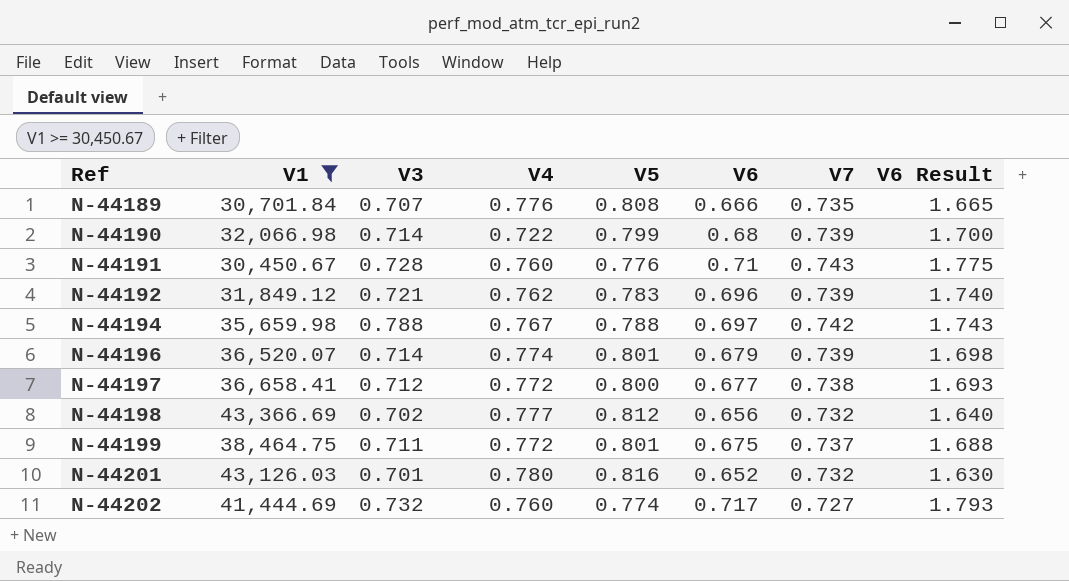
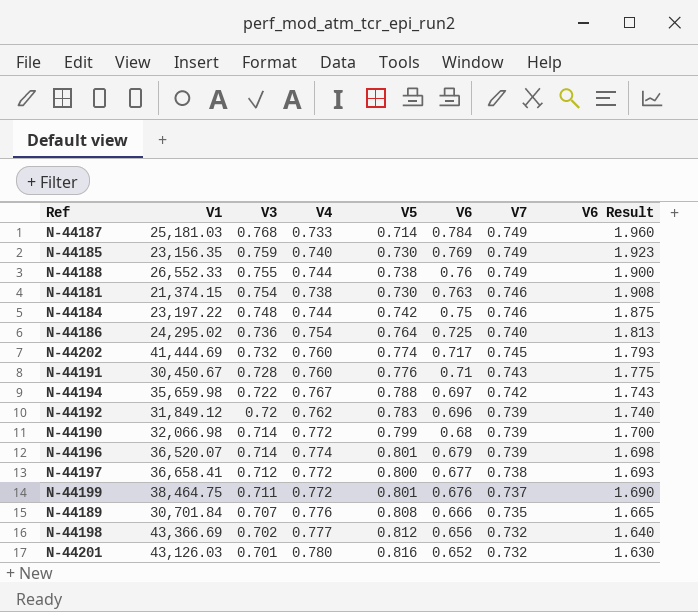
filter: V1 >= 30,450.67 -> none
row order: Ref ascending -> V3 descending
N-44202 | V7: 0.727 -> 0.745
N-44194 | V3: 0.788 -> 0.722
N-44192 | V3: 0.721 -> 0.72
N-44190 | V4: 0.722 -> 0.772
N-44199 | V6: 0.675 -> 0.676
N-44199 | V6 Result: 1.688 -> 1.690

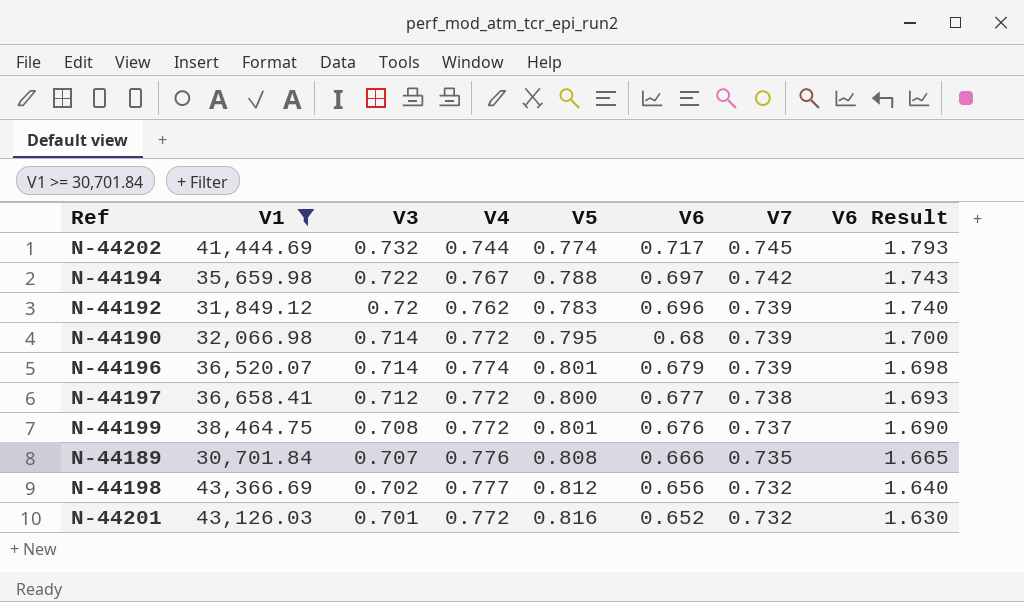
filter: none -> V1 >= 30,701.84
N-44202 | V4: 0.760 -> 0.744
N-44190 | V5: 0.799 -> 0.795
N-44199 | V3: 0.711 -> 0.708
N-44201 | V4: 0.780 -> 0.772

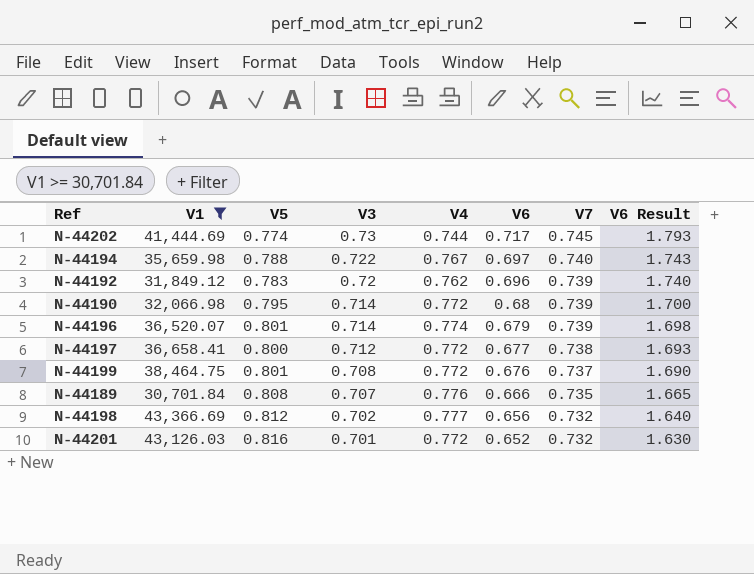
column V5 | position: 5 -> 3
N-44202 | V3: 0.732 -> 0.73
N-44194 | V7: 0.742 -> 0.740

